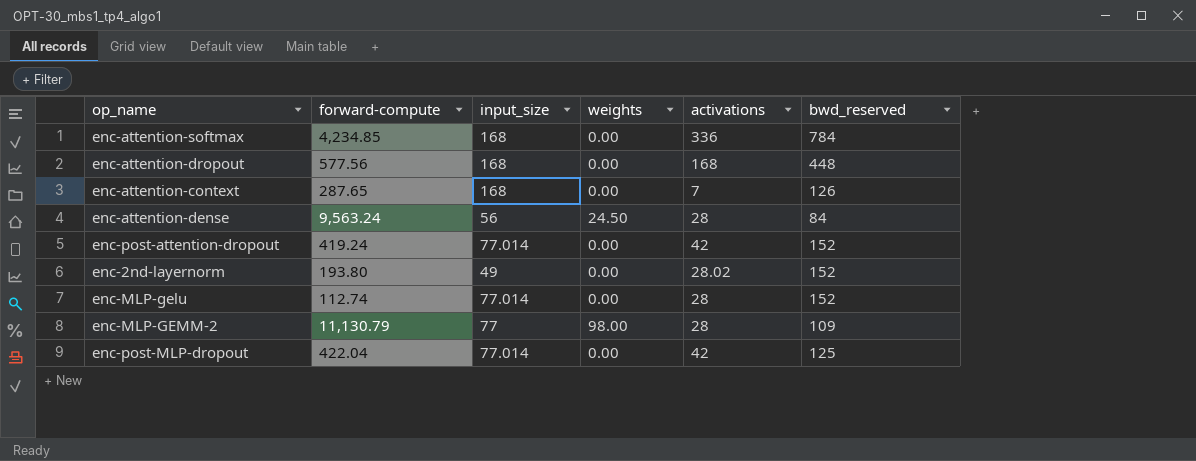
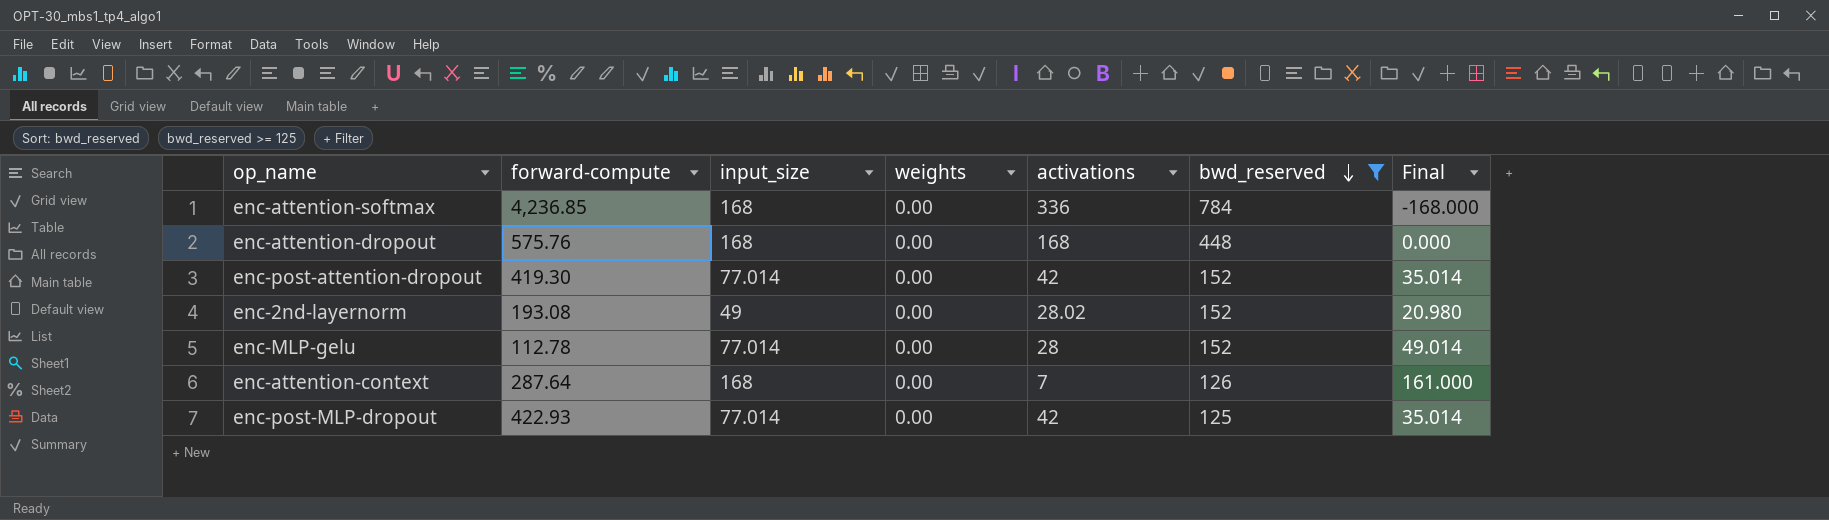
filter: none -> bwd_reserved >= 125
row order: none -> bwd_reserved descending
column Final | formula: none -> [input_size] - [activations]
enc-attention-softmax | forward-compute: 4,234.85 -> 4,236.85
enc-attention-dropout | forward-compute: 577.56 -> 575.76
enc-post-attention-dropout | forward-compute: 419.24 -> 419.30
enc-2nd-layernorm | forward-compute: 193.80 -> 193.08
enc-MLP-gelu | forward-compute: 112.74 -> 112.78
enc-attention-context | forward-compute: 287.65 -> 287.64
enc-post-MLP-dropout | forward-compute: 422.04 -> 422.93

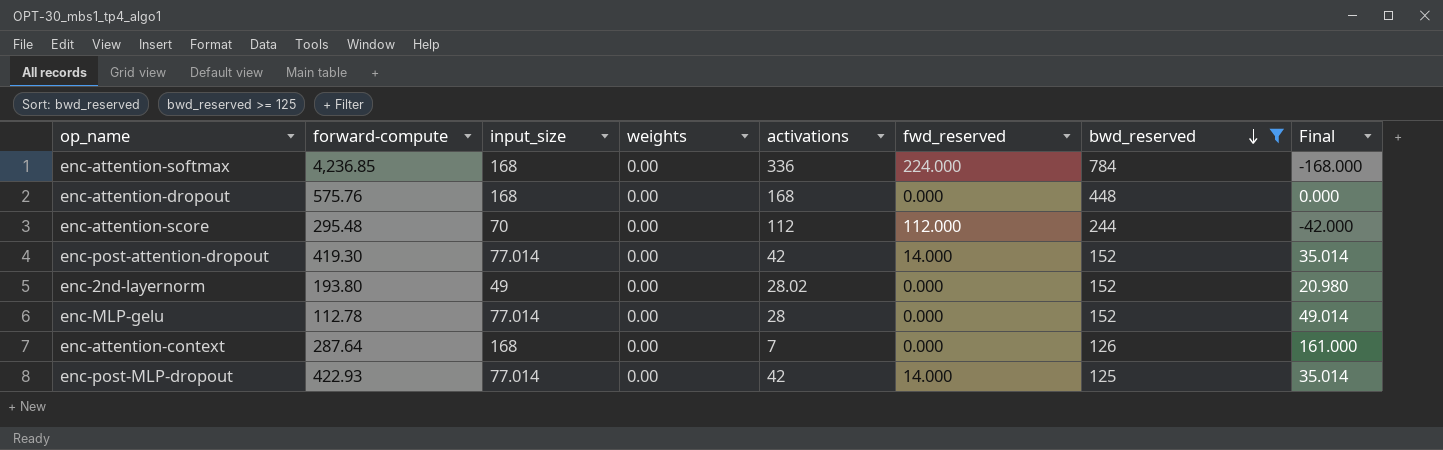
column fwd_reserved | position: none -> 6
row enc-attention-score: none -> 295.48 | 70 | 0.00 | 112 | 112.000 | 244 | -42.000
enc-2nd-layernorm | forward-compute: 193.08 -> 193.80

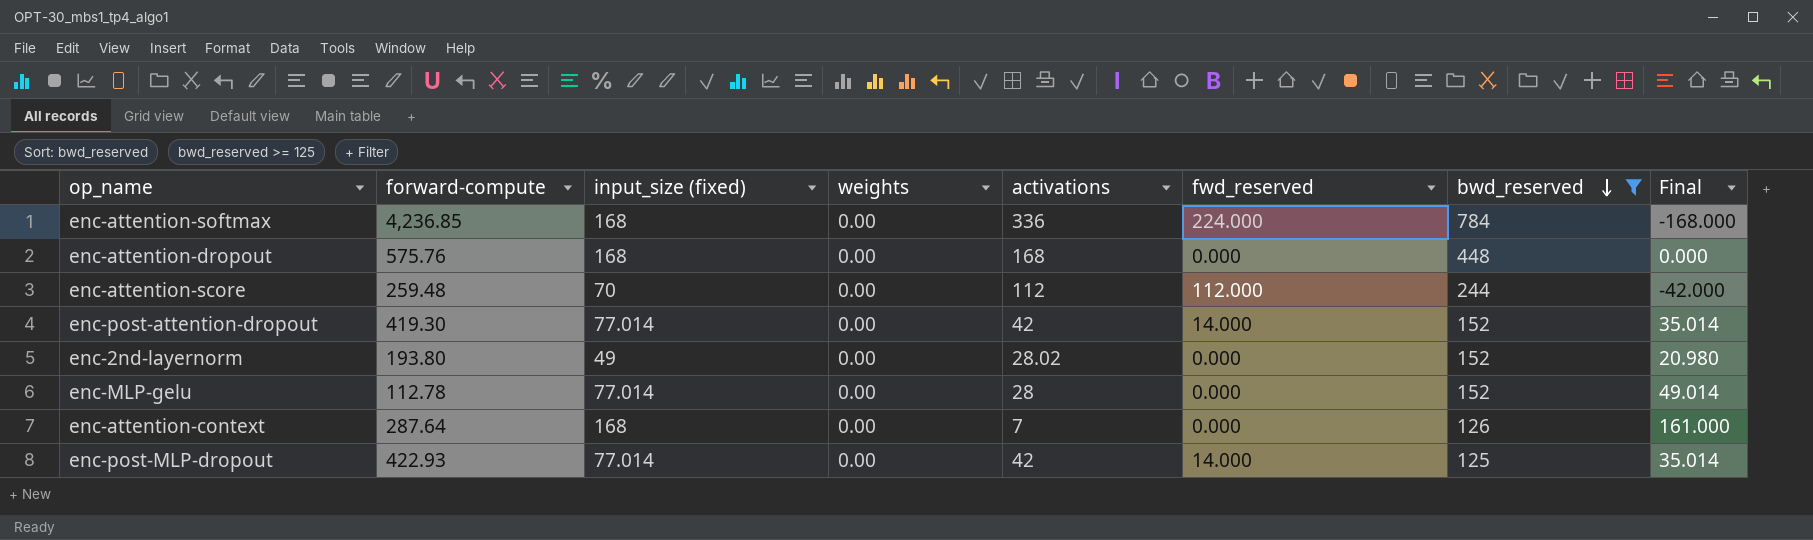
column name: input_size -> input_size (fixed)
enc-attention-score | forward-compute: 295.48 -> 259.48

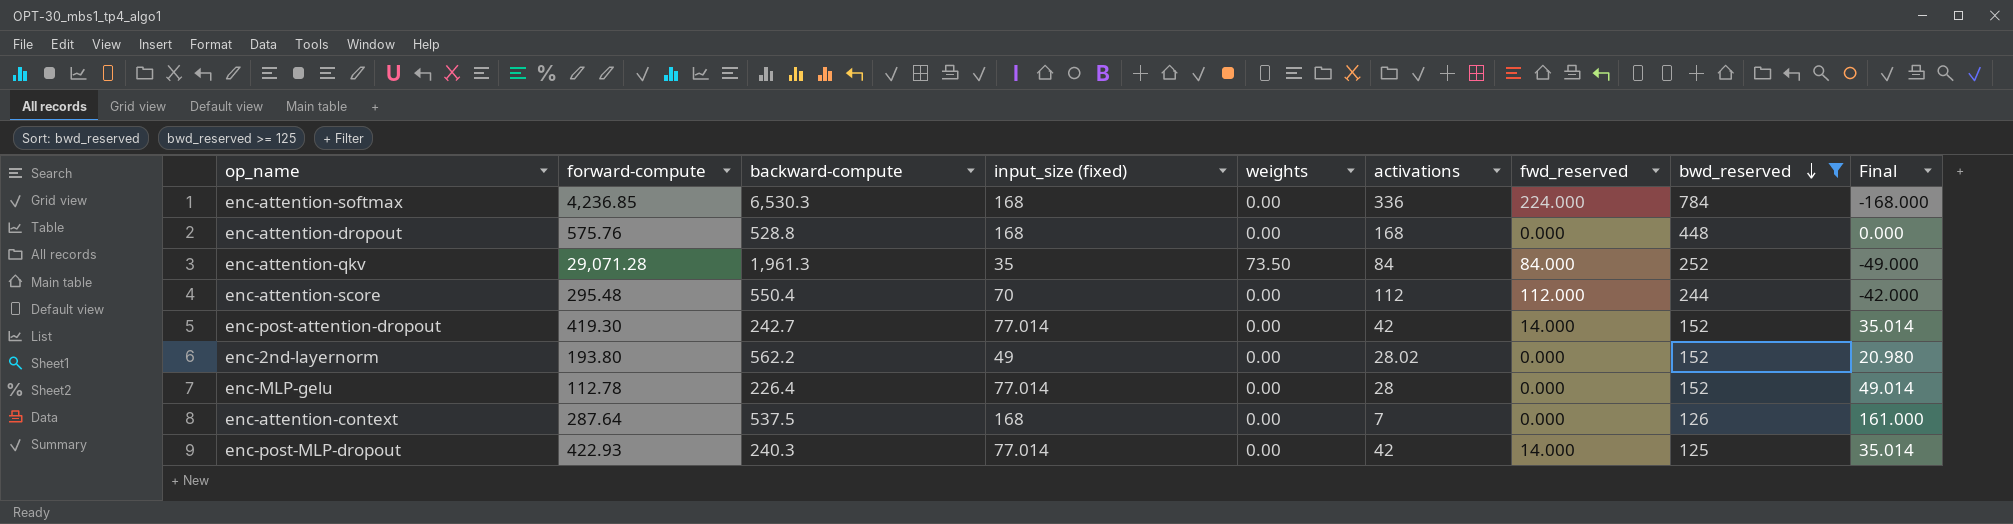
column backward-compute | position: none -> 3
row enc-attention-qkv: none -> 29,071.28 | 1,961.3 | 35 | 73.50 | 84 | 84.000 | 252 | -49.000
enc-attention-score | forward-compute: 259.48 -> 295.48

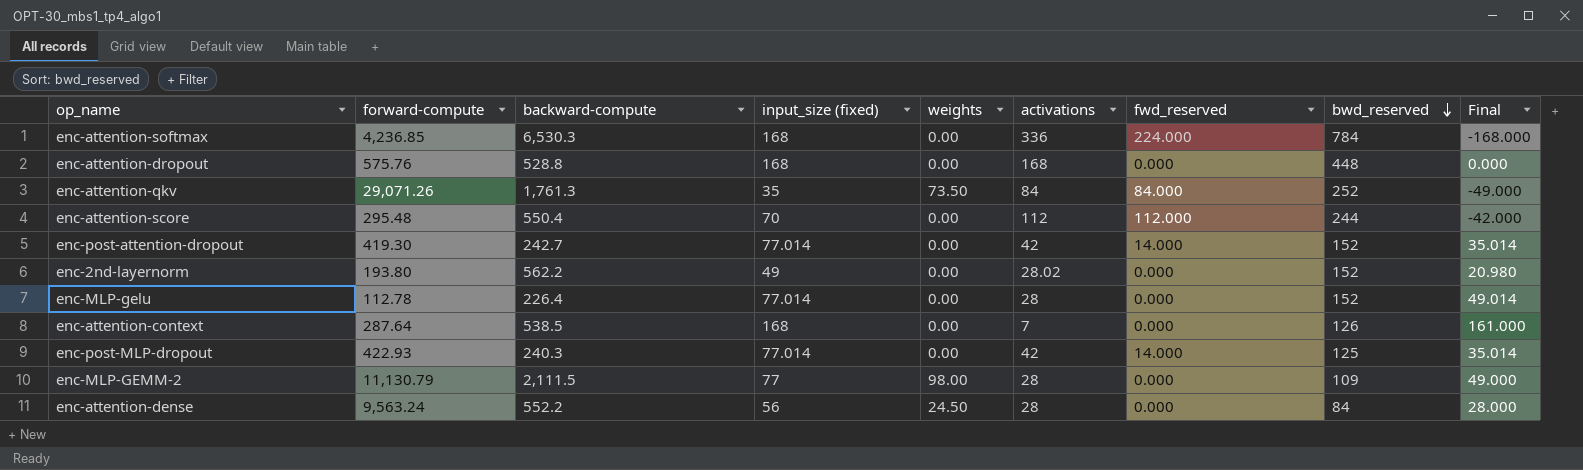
filter: bwd_reserved >= 125 -> none
enc-attention-qkv | forward-compute: 29,071.28 -> 29,071.26
enc-attention-qkv | backward-compute: 1,961.3 -> 1,761.3
enc-attention-context | backward-compute: 537.5 -> 538.5

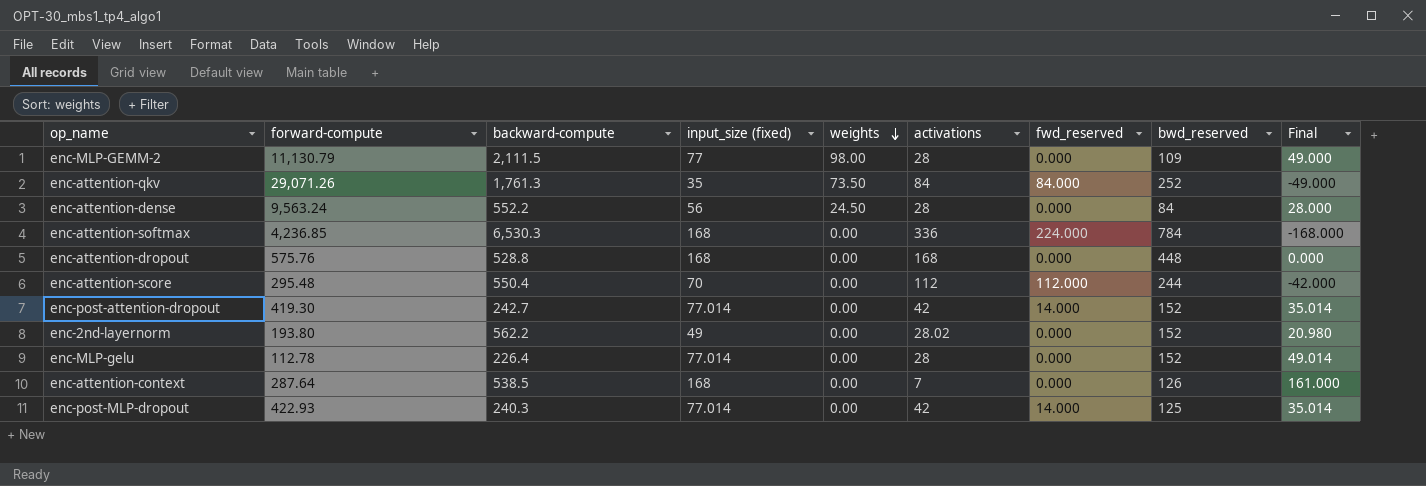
row order: bwd_reserved descending -> weights descending

